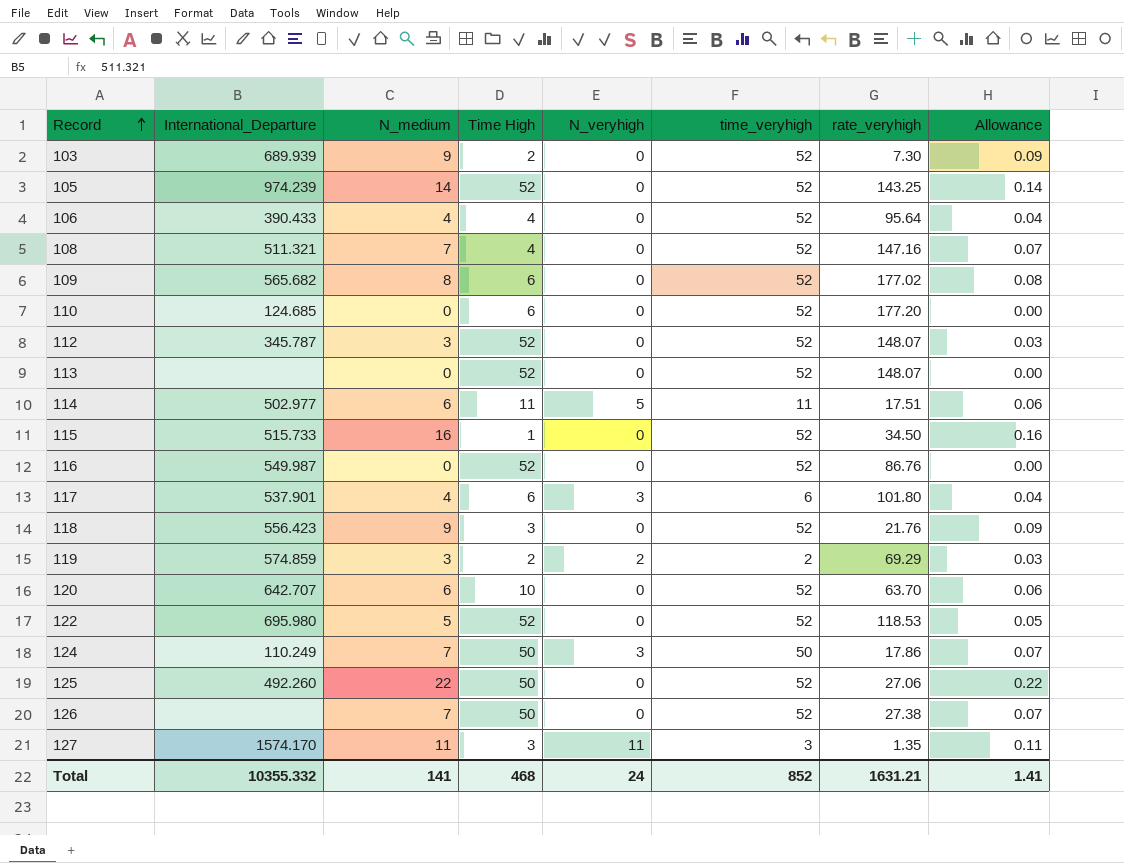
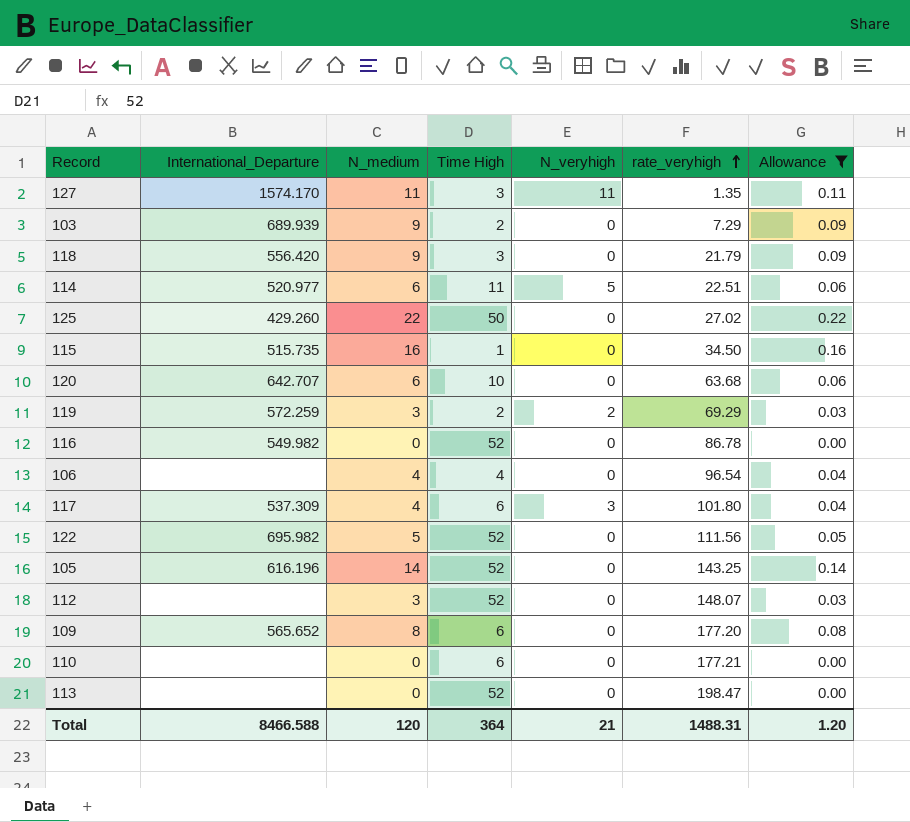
filter: none -> Allowance != 0.07
row order: Record ascending -> rate_veryhigh ascending
column time_veryhigh | position: 6 -> none
103 | rate_veryhigh: 7.30 -> 7.29
118 | International_Departure: 556.423 -> 556.420
118 | rate_veryhigh: 21.76 -> 21.79
114 | International_Departure: 502.977 -> 520.977
114 | rate_veryhigh: 17.51 -> 22.51
125 | International_Departure: 492.260 -> 429.260
125 | rate_veryhigh: 27.06 -> 27.02
115 | International_Departure: 515.733 -> 515.735
120 | rate_veryhigh: 63.70 -> 63.68
119 | International_Departure: 574.859 -> 572.259
116 | International_Departure: 549.987 -> 549.982
116 | rate_veryhigh: 86.76 -> 86.78
106 | International_Departure: 390.433 -> none
106 | rate_veryhigh: 95.64 -> 96.54
117 | International_Departure: 537.901 -> 537.309
122 | International_Departure: 695.980 -> 695.982
122 | rate_veryhigh: 118.53 -> 111.56
105 | International_Departure: 974.239 -> 616.196
112 | International_Departure: 345.787 -> none
109 | International_Departure: 565.682 -> 565.652
109 | rate_veryhigh: 177.02 -> 177.20
110 | International_Departure: 124.685 -> none
110 | rate_veryhigh: 177.20 -> 177.21
113 | rate_veryhigh: 148.07 -> 198.47
Total | International_Departure: 10355.332 -> 8466.588
Total | N_medium: 141 -> 120
Total | Time High: 468 -> 364
Total | N_veryhigh: 24 -> 21
Total | rate_veryhigh: 1631.21 -> 1488.31
Total | Allowance: 1.41 -> 1.20

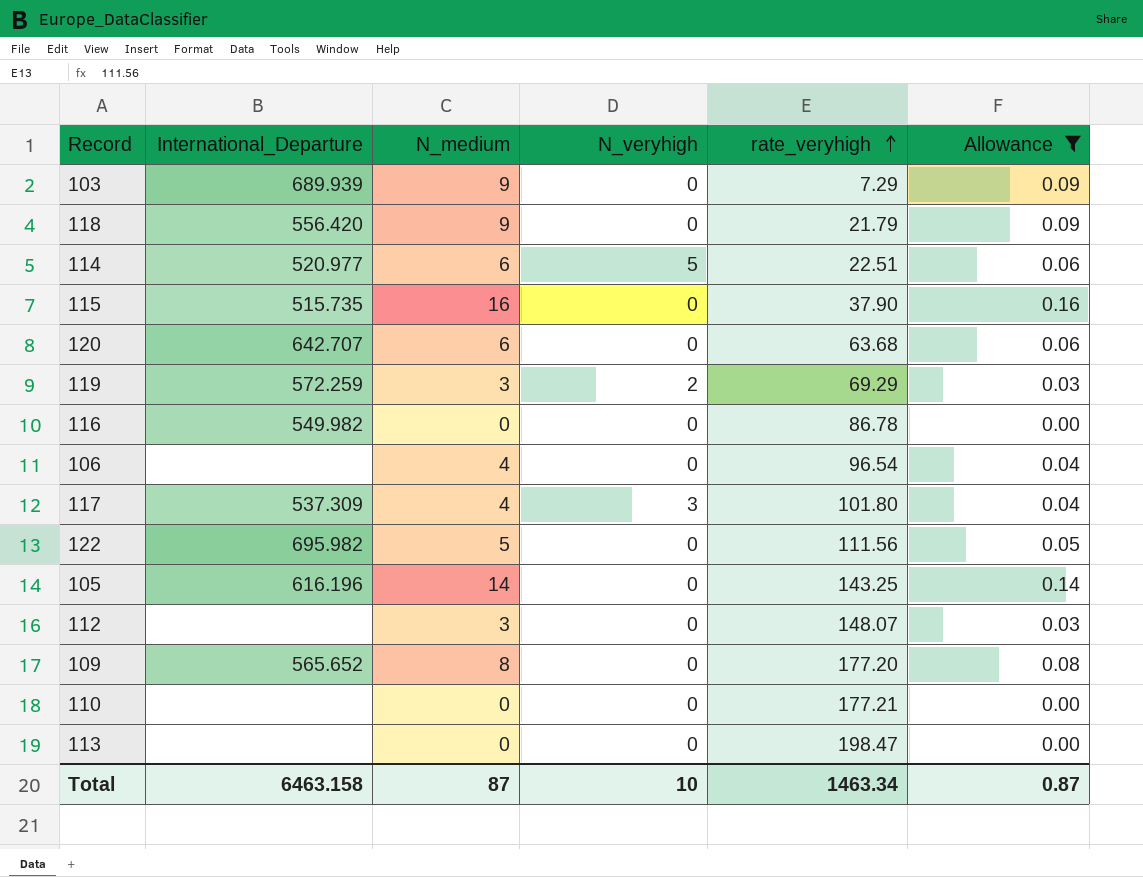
column Time High | position: 4 -> none
row 127: 1574.170 | 11 | 3 | 11 | 1.35 | 0.11 -> none
row 125: 429.260 | 22 | 50 | 0 | 27.02 | 0.22 -> none
115 | rate_veryhigh: 34.50 -> 37.90
Total | International_Departure: 8466.588 -> 6463.158
Total | N_medium: 120 -> 87
Total | N_veryhigh: 21 -> 10
Total | rate_veryhigh: 1488.31 -> 1463.34
Total | Allowance: 1.20 -> 0.87

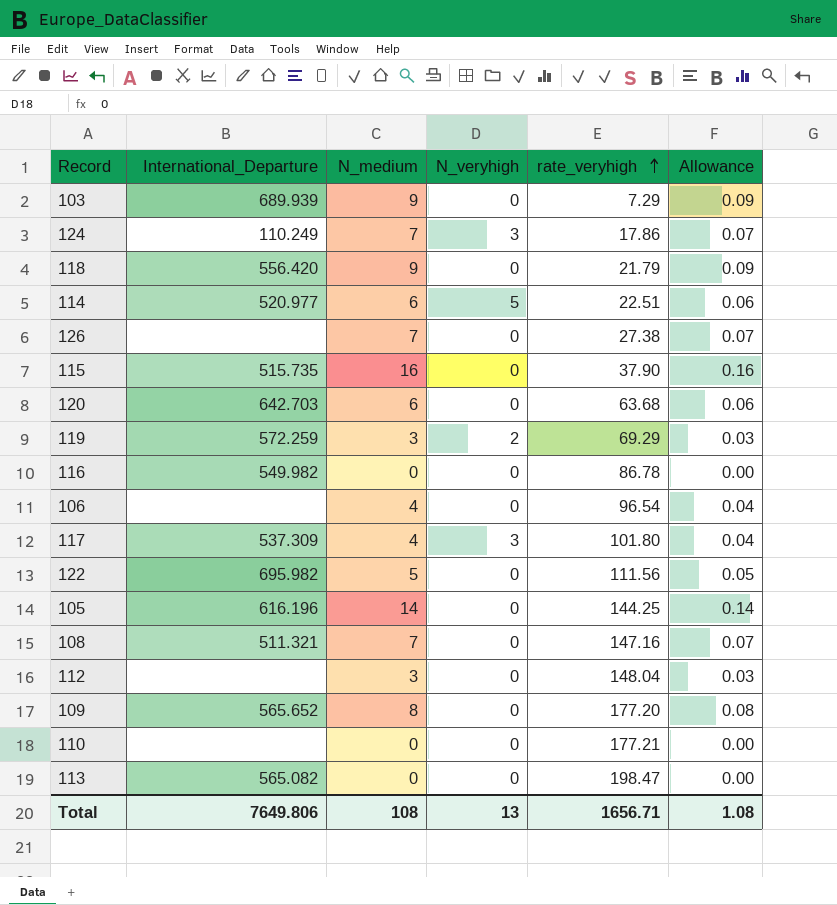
filter: Allowance != 0.07 -> none
120 | International_Departure: 642.707 -> 642.703
105 | rate_veryhigh: 143.25 -> 144.25
112 | rate_veryhigh: 148.07 -> 148.04
113 | International_Departure: none -> 565.082
Total | International_Departure: 6463.158 -> 7649.806
Total | N_medium: 87 -> 108
Total | N_veryhigh: 10 -> 13
Total | rate_veryhigh: 1463.34 -> 1656.71
Total | Allowance: 0.87 -> 1.08

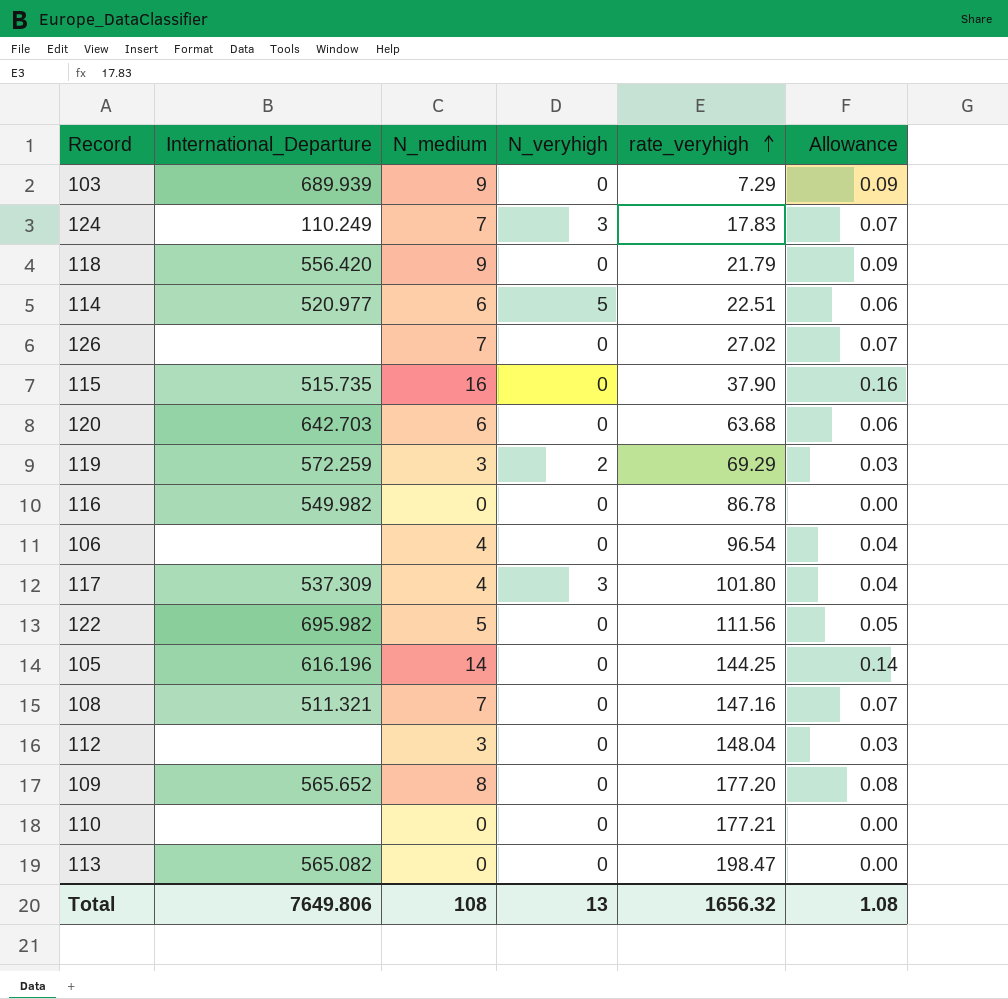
124 | rate_veryhigh: 17.86 -> 17.83
126 | rate_veryhigh: 27.38 -> 27.02
Total | rate_veryhigh: 1656.71 -> 1656.32

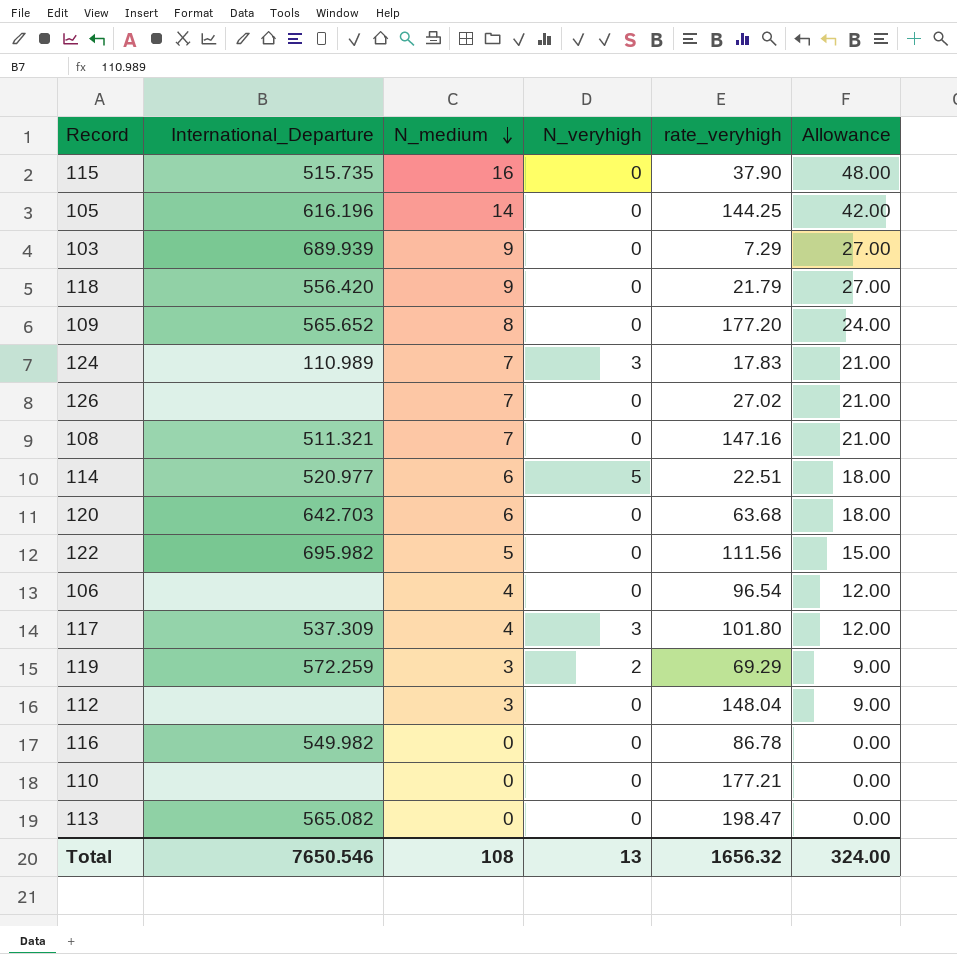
row order: rate_veryhigh ascending -> N_medium descending
column Allowance | formula: [N_medium] * 0.01 -> [N_medium] * 3
124 | International_Departure: 110.249 -> 110.989
Total | International_Departure: 7649.806 -> 7650.546
Total | Allowance: 1.08 -> 324.00

